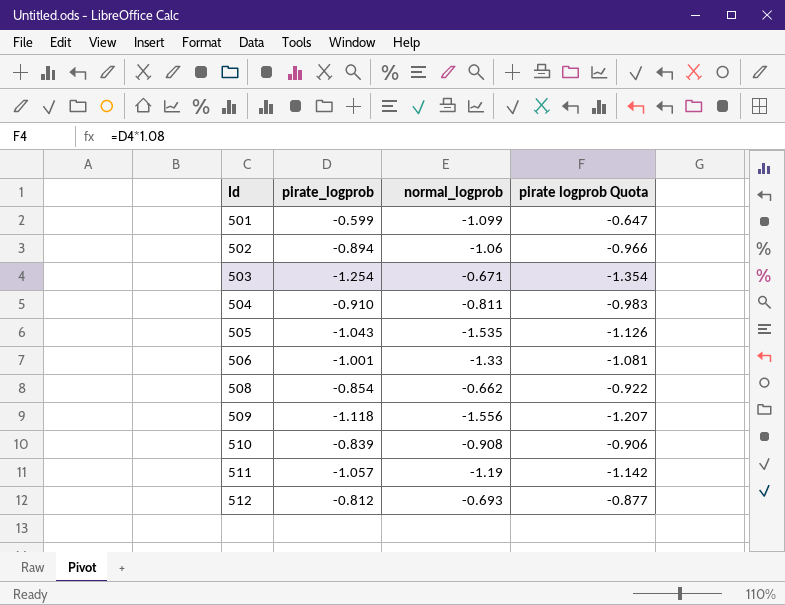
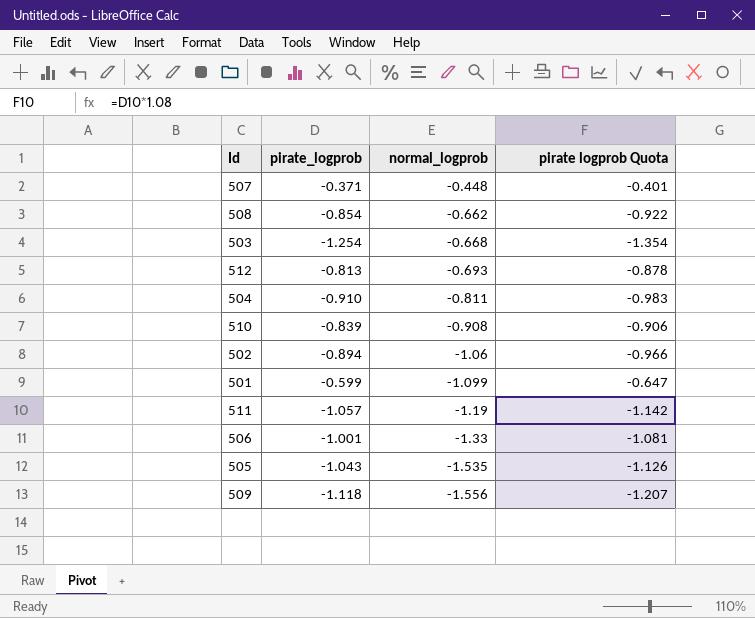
row order: Id ascending -> normal_logprob descending
row 507: none -> -0.371 | -0.448 | -0.401
503 | normal_logprob: -0.671 -> -0.668
512 | pirate_logprob: -0.812 -> -0.813
512 | pirate logprob Quota: -0.877 -> -0.878

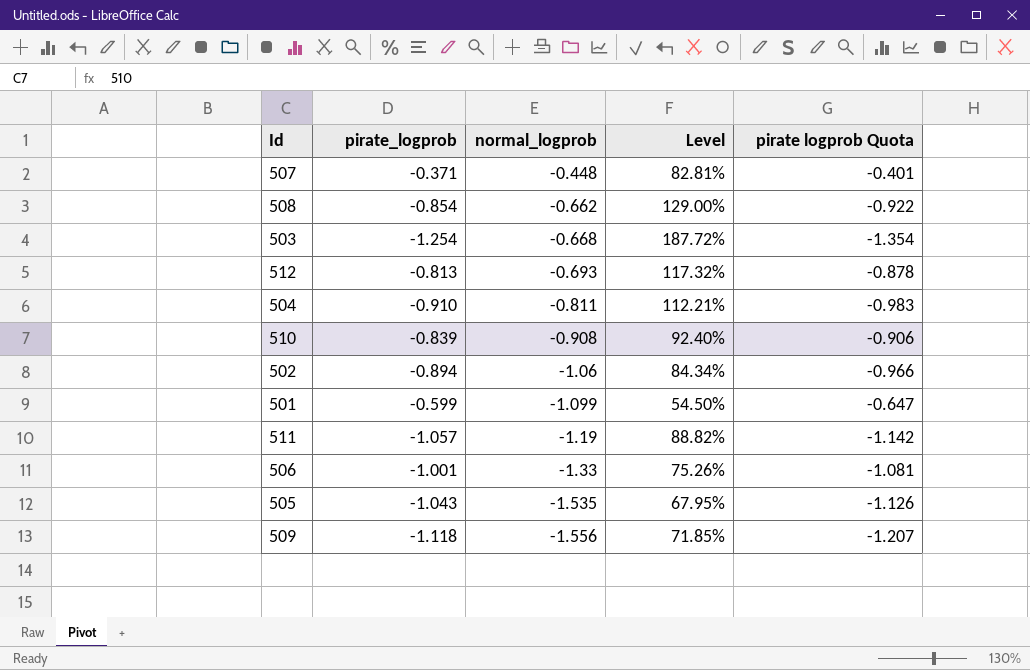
column Level | formula: none -> [pirate_logprob] / [normal_logprob]

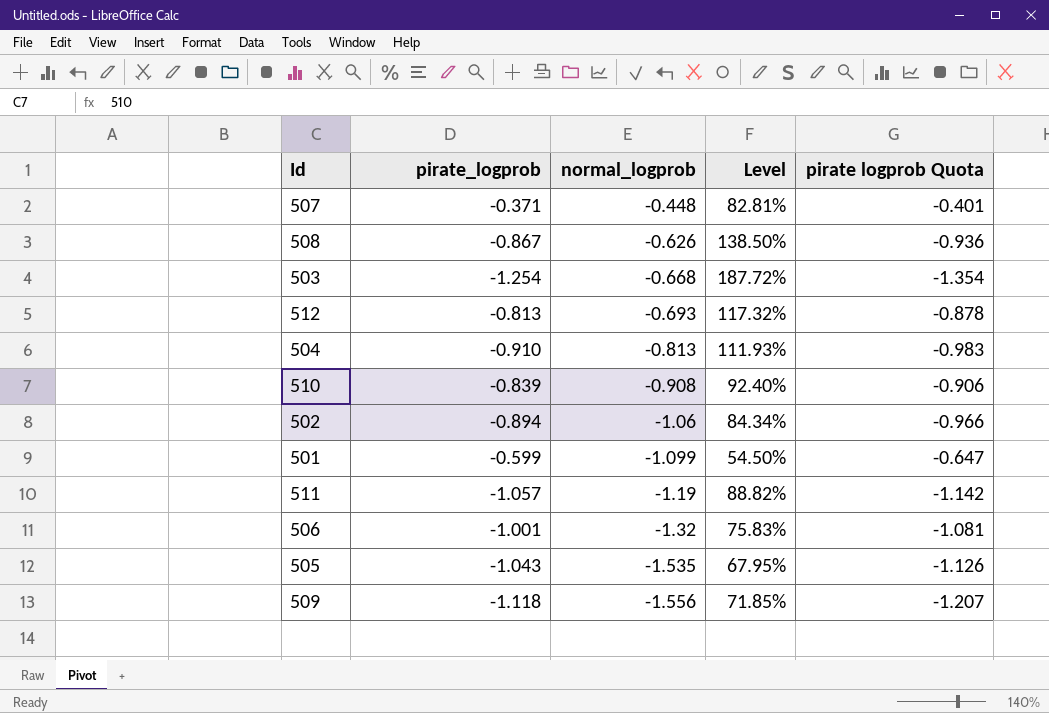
508 | pirate_logprob: -0.854 -> -0.867
508 | normal_logprob: -0.662 -> -0.626
508 | Level: 129.00% -> 138.50%
508 | pirate logprob Quota: -0.922 -> -0.936
504 | normal_logprob: -0.811 -> -0.813
504 | Level: 112.21% -> 111.93%
506 | normal_logprob: -1.33 -> -1.32
506 | Level: 75.26% -> 75.83%

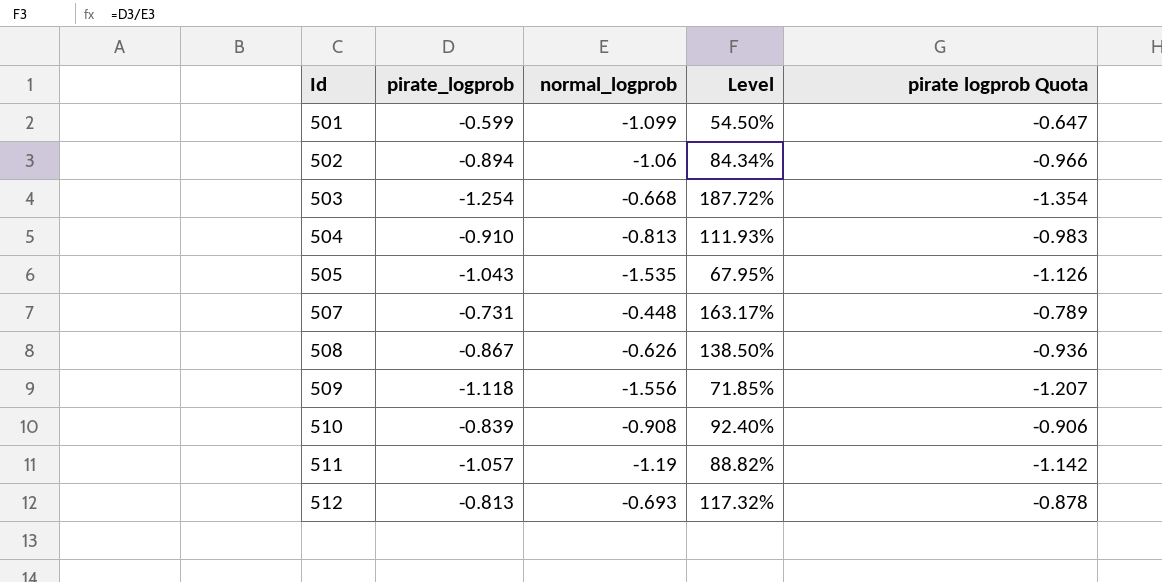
row order: normal_logprob descending -> Id ascending
row 506: -1.001 | -1.32 | 75.83% | -1.081 -> none
507 | pirate_logprob: -0.371 -> -0.731
507 | Level: 82.81% -> 163.17%
507 | pirate logprob Quota: -0.401 -> -0.789

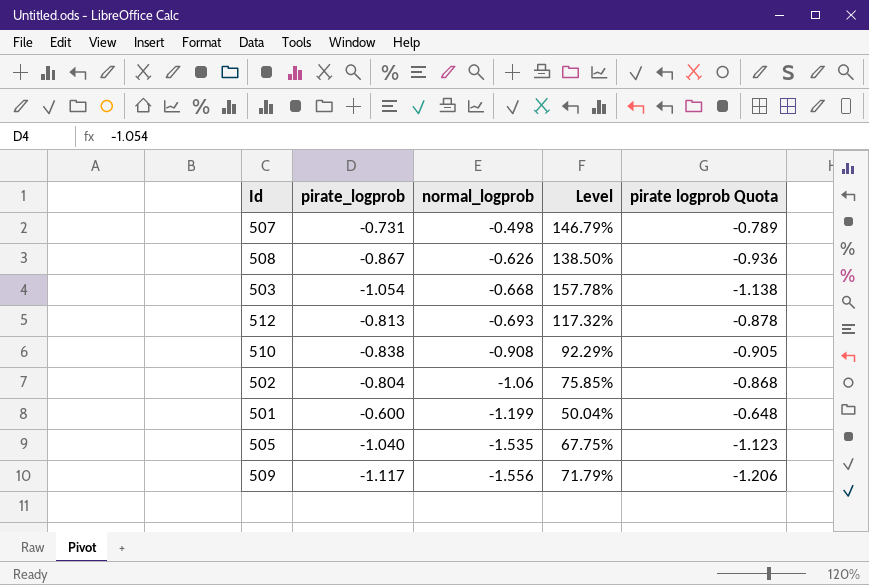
row order: Id ascending -> normal_logprob descending
row 504: -0.910 | -0.813 | 111.93% | -0.983 -> none
row 511: -1.057 | -1.19 | 88.82% | -1.142 -> none
507 | normal_logprob: -0.448 -> -0.498
507 | Level: 163.17% -> 146.79%
503 | pirate_logprob: -1.254 -> -1.054
503 | Level: 187.72% -> 157.78%
503 | pirate logprob Quota: -1.354 -> -1.138
510 | pirate_logprob: -0.839 -> -0.838
510 | Level: 92.40% -> 92.29%
510 | pirate logprob Quota: -0.906 -> -0.905
502 | pirate_logprob: -0.894 -> -0.804
502 | Level: 84.34% -> 75.85%
502 | pirate logprob Quota: -0.966 -> -0.868
501 | pirate_logprob: -0.599 -> -0.600
501 | normal_logprob: -1.099 -> -1.199
501 | Level: 54.50% -> 50.04%
501 | pirate logprob Quota: -0.647 -> -0.648
505 | pirate_logprob: -1.043 -> -1.040
505 | Level: 67.95% -> 67.75%
505 | pirate logprob Quota: -1.126 -> -1.123
509 | pirate_logprob: -1.118 -> -1.117
509 | Level: 71.85% -> 71.79%
509 | pirate logprob Quota: -1.207 -> -1.206

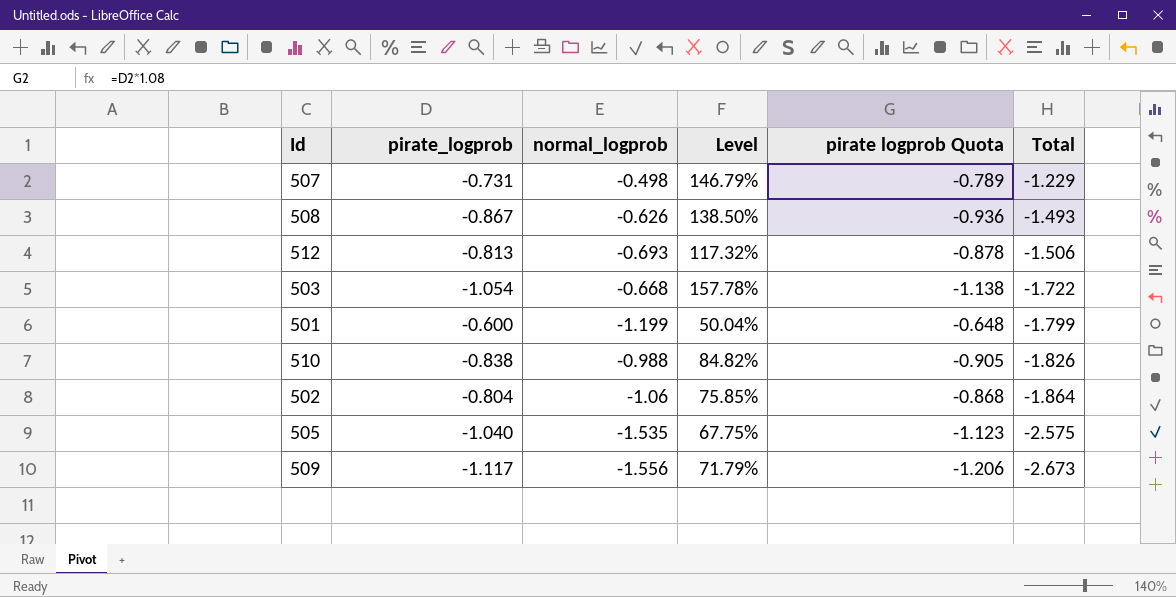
row order: normal_logprob descending -> Total descending
column Total | formula: none -> [pirate_logprob] + [normal_logprob]
510 | normal_logprob: -0.908 -> -0.988
510 | Level: 92.29% -> 84.82%

